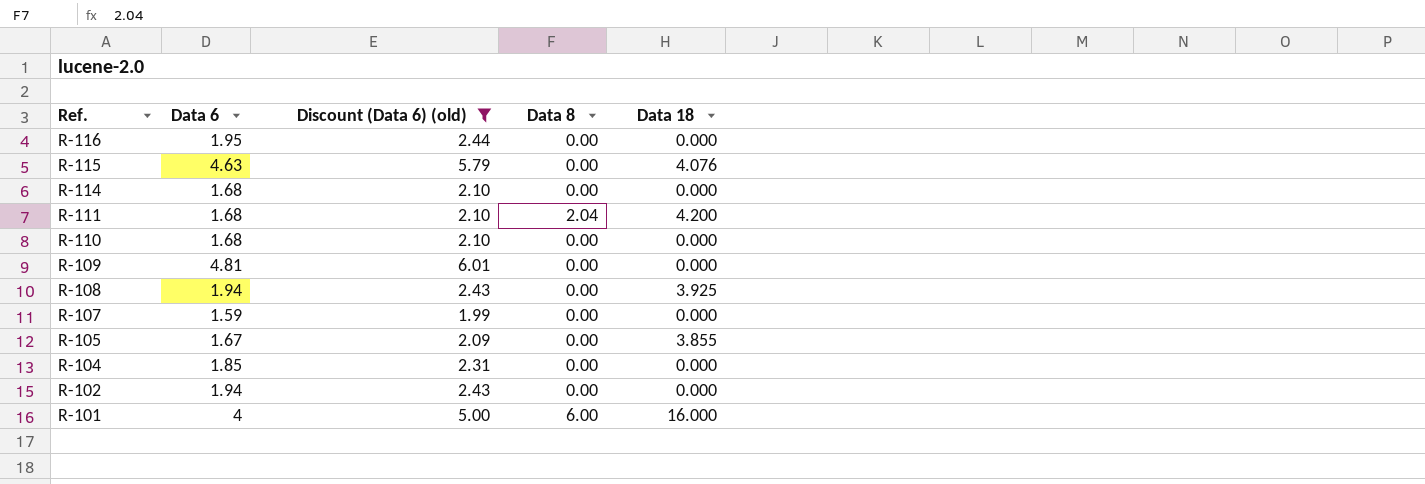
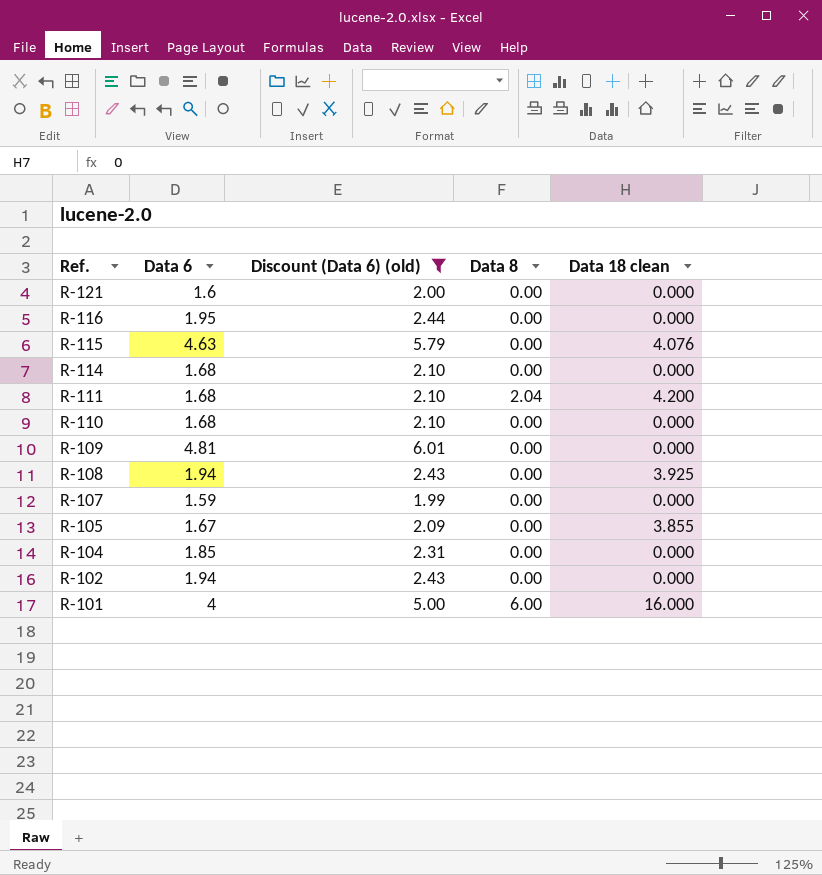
column name: Data 18 -> Data 18 clean
row R-121: none -> 1.6 | 2.00 | 0.00 | 0.000

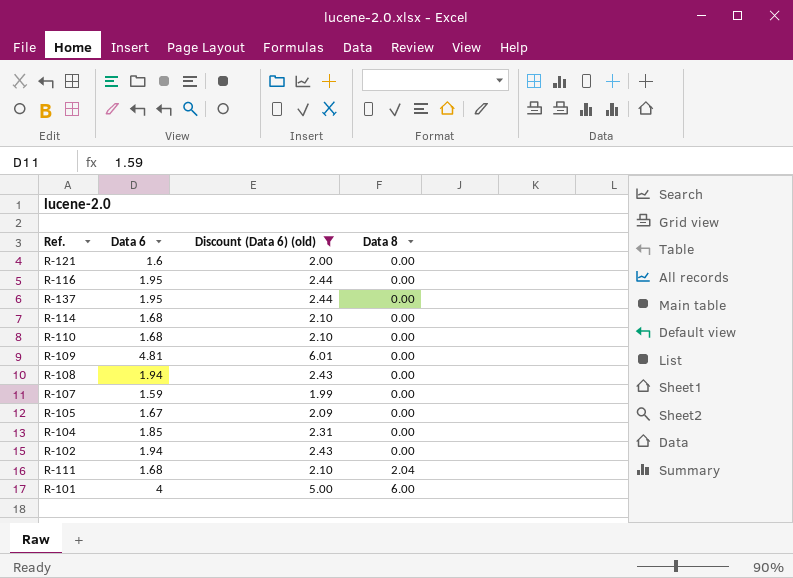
row order: Ref. descending -> Data 8 ascending
column Data 18 clean | position: 5 -> none
row R-115: 4.63 | 5.79 | 0.00 | 4.076 -> none
row R-137: none -> 1.95 | 2.44 | 0.00

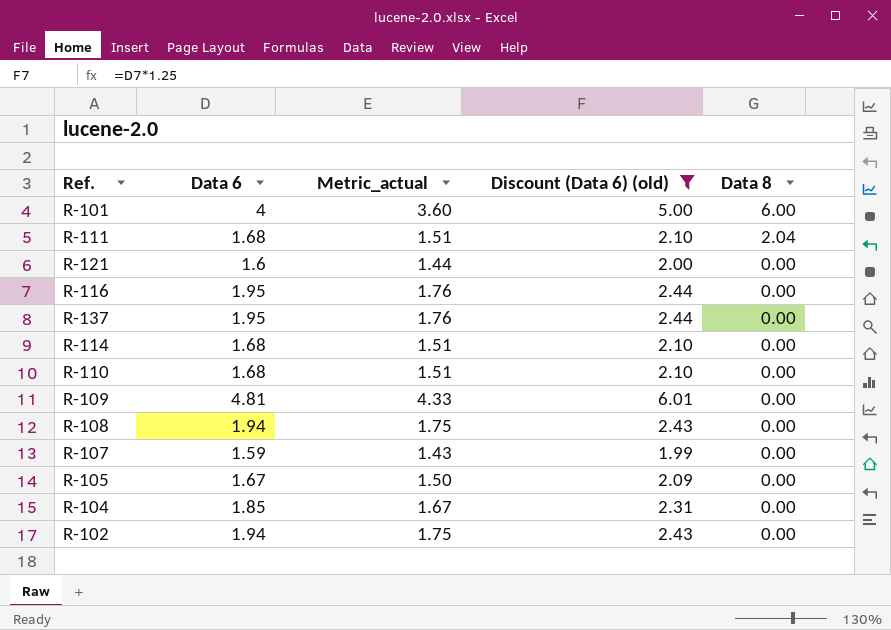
row order: Data 8 ascending -> Data 8 descending
column Metric_actual | formula: none -> [Data 6] * 0.9

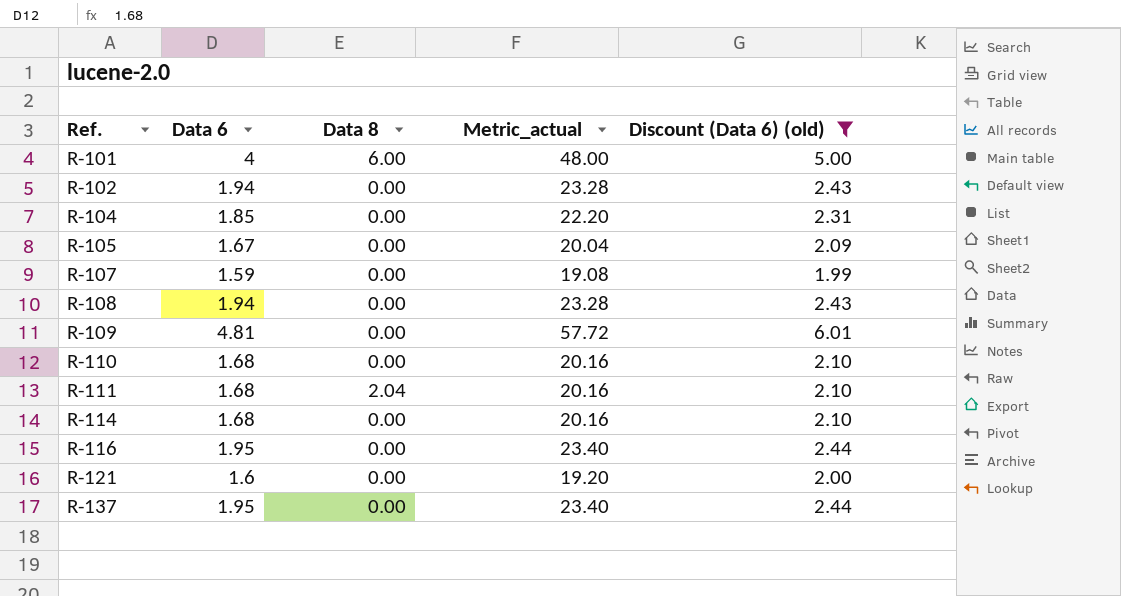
row order: Data 8 descending -> Ref. ascending
column Data 8 | position: 5 -> 3
column Metric_actual | formula: [Data 6] * 0.9 -> [Data 6] * 12

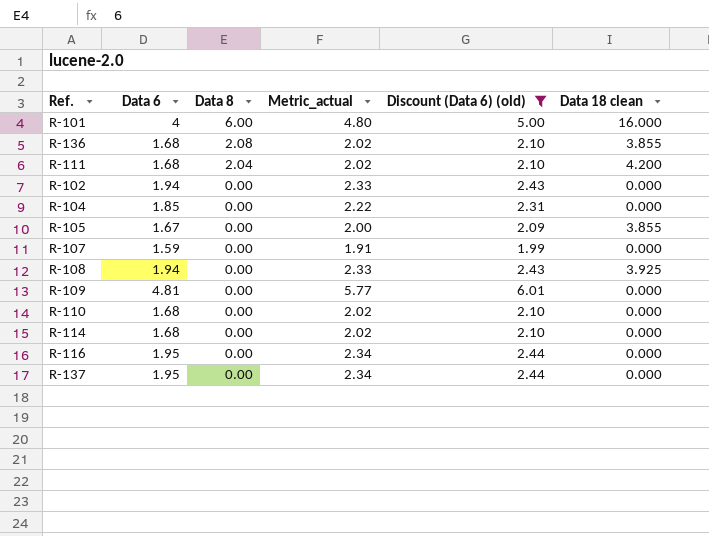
row order: Ref. ascending -> Data 8 descending
column Metric_actual | formula: [Data 6] * 12 -> [Data 6] * 1.2
column Data 18 clean | position: none -> 6
row R-121: 1.6 | 0.00 | 19.20 | 2.00 -> none
row R-136: none -> 1.68 | 2.08 | 2.02 | 2.10 | 3.855

